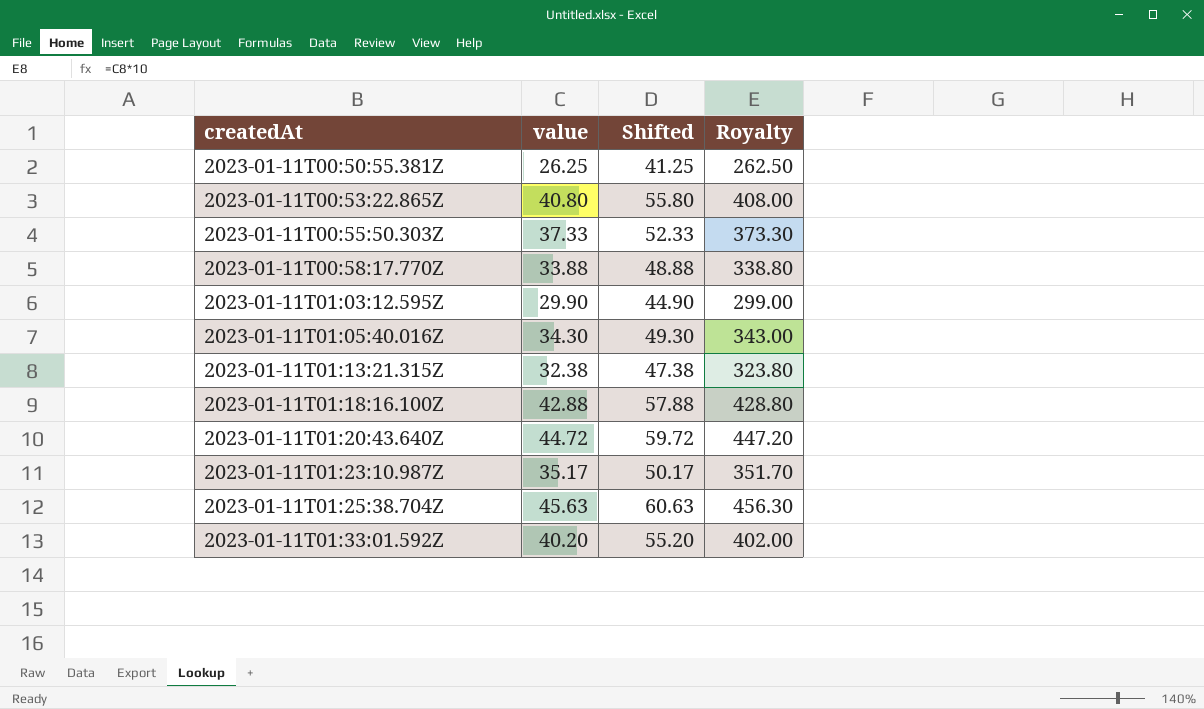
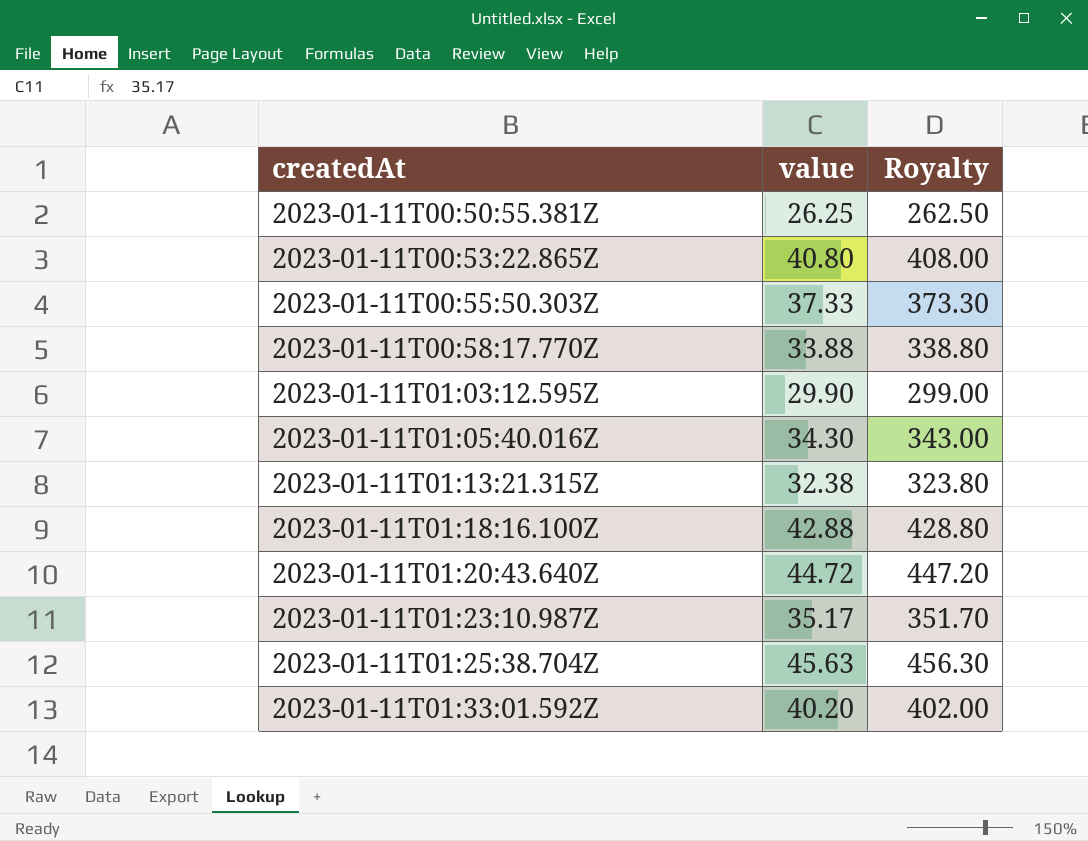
column Shifted | formula: [value] + 15 -> none

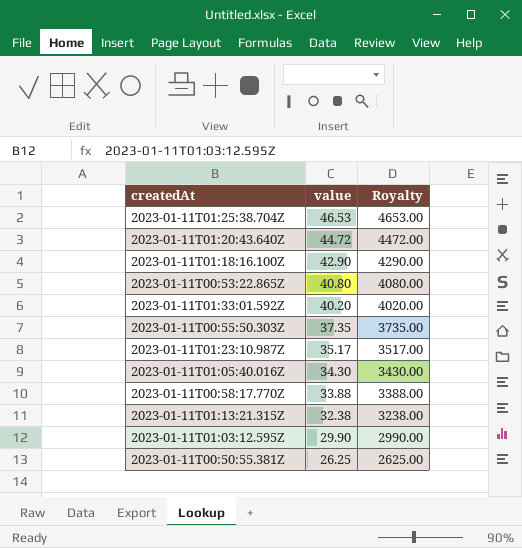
row order: createdAt ascending -> value descending
column Royalty | formula: [value] * 10 -> [value] * 100
2023-01-11T01:25:38.704Z | value: 45.63 -> 46.53
2023-01-11T01:18:16.100Z | value: 42.88 -> 42.90
2023-01-11T00:55:50.303Z | value: 37.33 -> 37.35

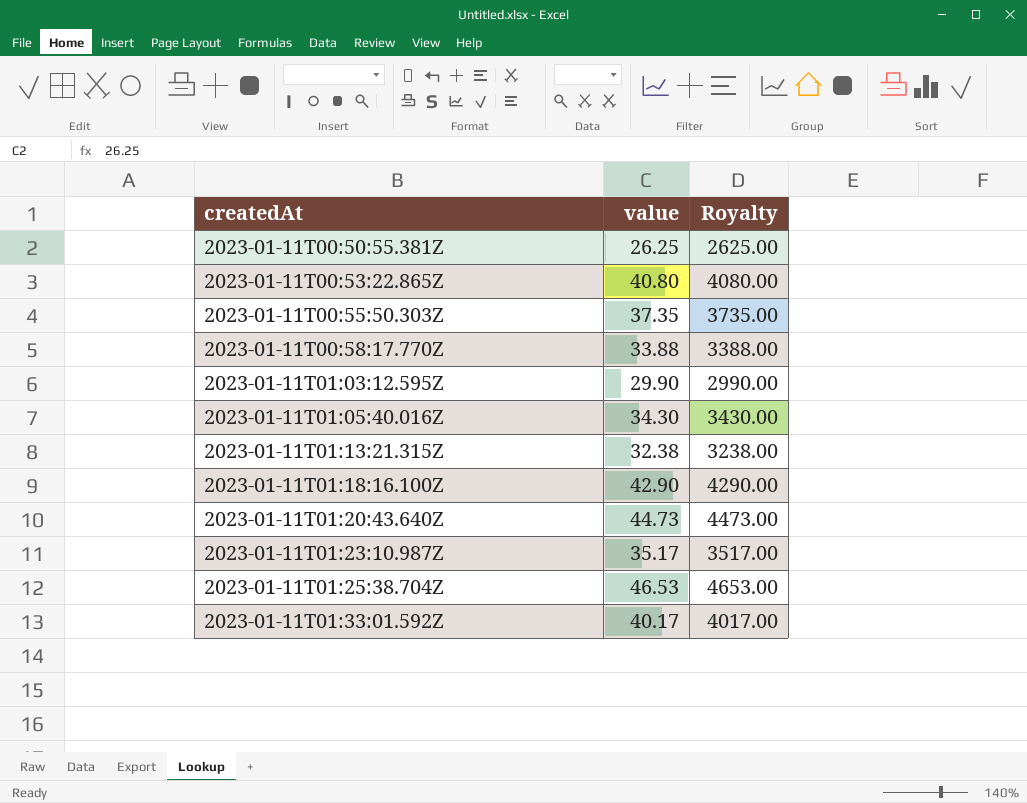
row order: value descending -> createdAt ascending
2023-01-11T01:20:43.640Z | value: 44.72 -> 44.73
2023-01-11T01:20:43.640Z | Royalty: 4472.00 -> 4473.00
2023-01-11T01:33:01.592Z | value: 40.20 -> 40.17
2023-01-11T01:33:01.592Z | Royalty: 4020.00 -> 4017.00

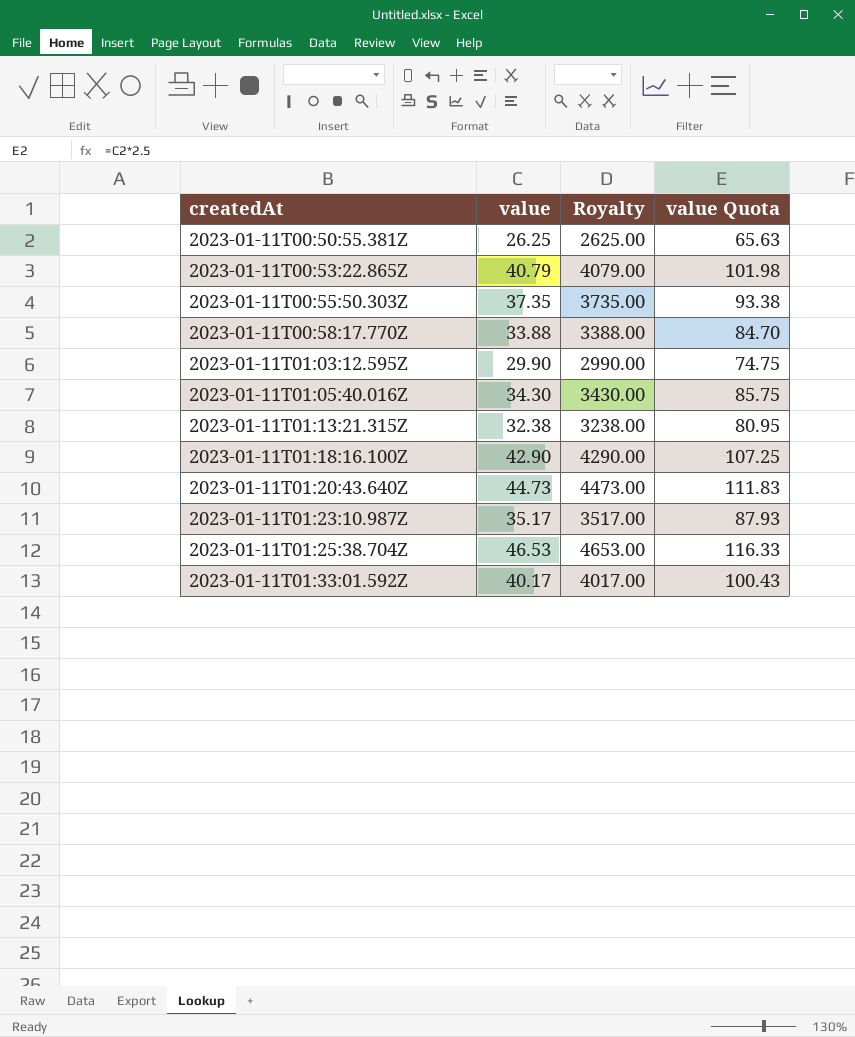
column value Quota | formula: none -> [value] * 2.5
2023-01-11T00:53:22.865Z | value: 40.80 -> 40.79
2023-01-11T00:53:22.865Z | Royalty: 4080.00 -> 4079.00

